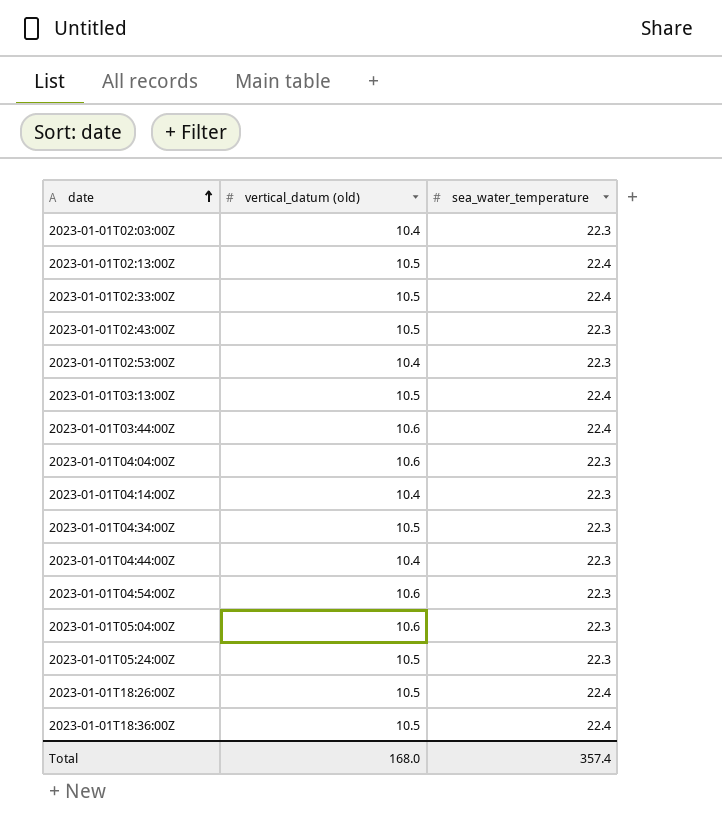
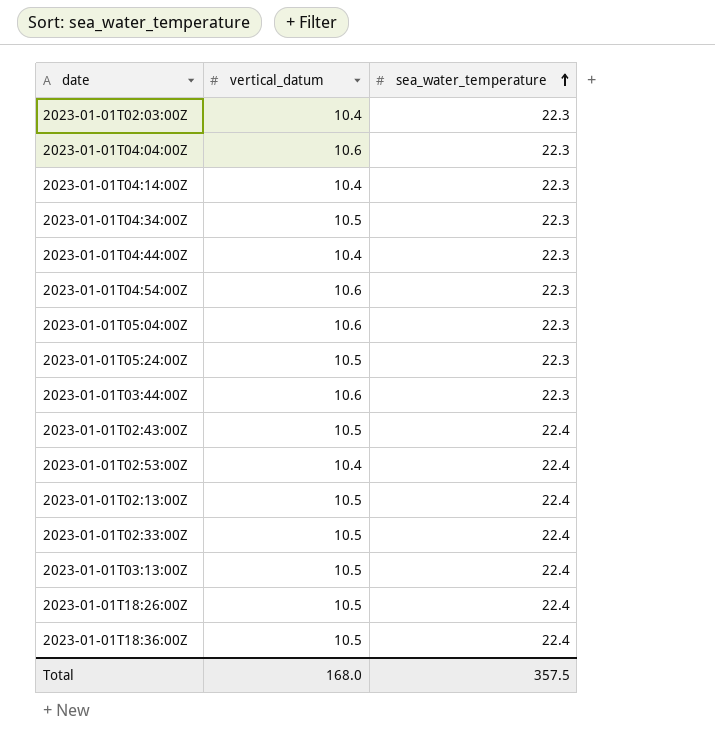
row order: date ascending -> sea_water_temperature ascending
column name: vertical_datum (old) -> vertical_datum
2023-01-01T03:44:00Z | sea_water_temperature: 22.4 -> 22.3
2023-01-01T02:43:00Z | sea_water_temperature: 22.3 -> 22.4
2023-01-01T02:53:00Z | sea_water_temperature: 22.3 -> 22.4
Total | sea_water_temperature: 357.4 -> 357.5

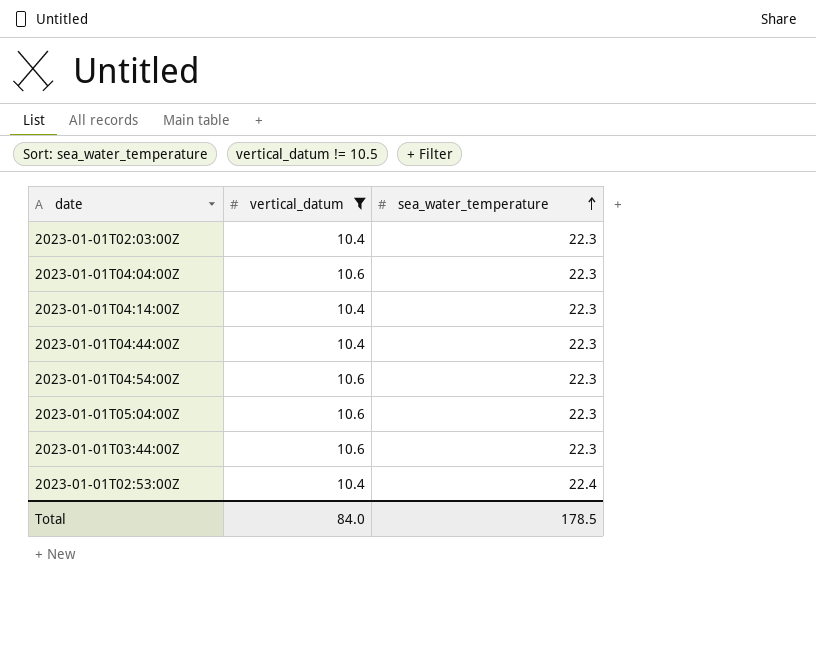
filter: none -> vertical_datum != 10.5
Total | vertical_datum: 168.0 -> 84.0
Total | sea_water_temperature: 357.5 -> 178.5

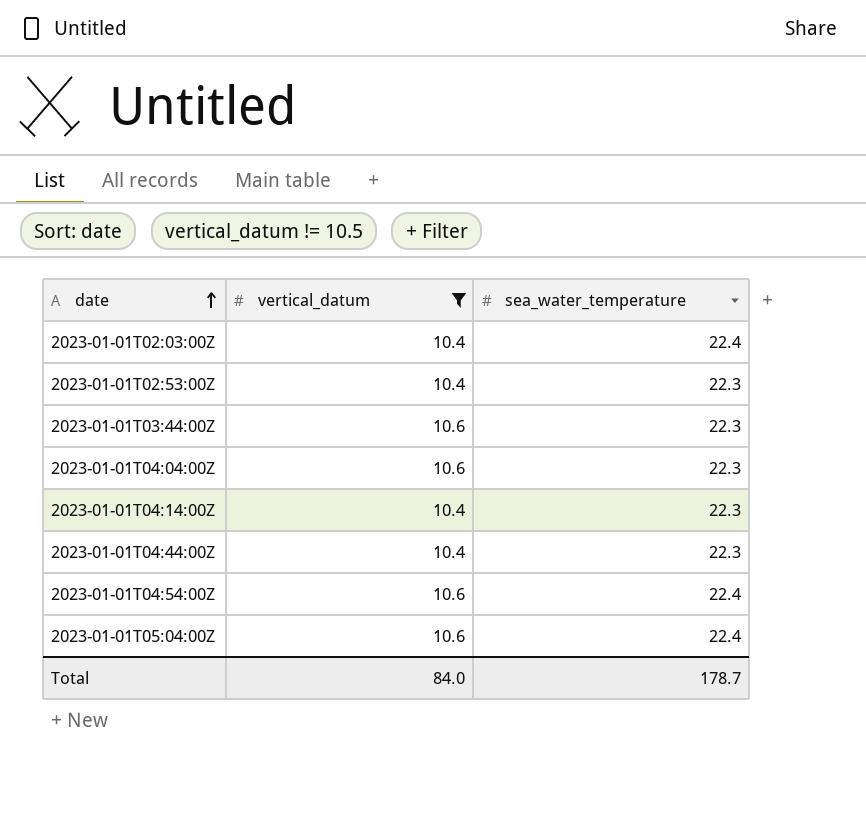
row order: sea_water_temperature ascending -> date ascending
2023-01-01T02:03:00Z | sea_water_temperature: 22.3 -> 22.4
2023-01-01T02:53:00Z | sea_water_temperature: 22.4 -> 22.3
2023-01-01T04:54:00Z | sea_water_temperature: 22.3 -> 22.4
2023-01-01T05:04:00Z | sea_water_temperature: 22.3 -> 22.4
Total | sea_water_temperature: 178.5 -> 178.7

